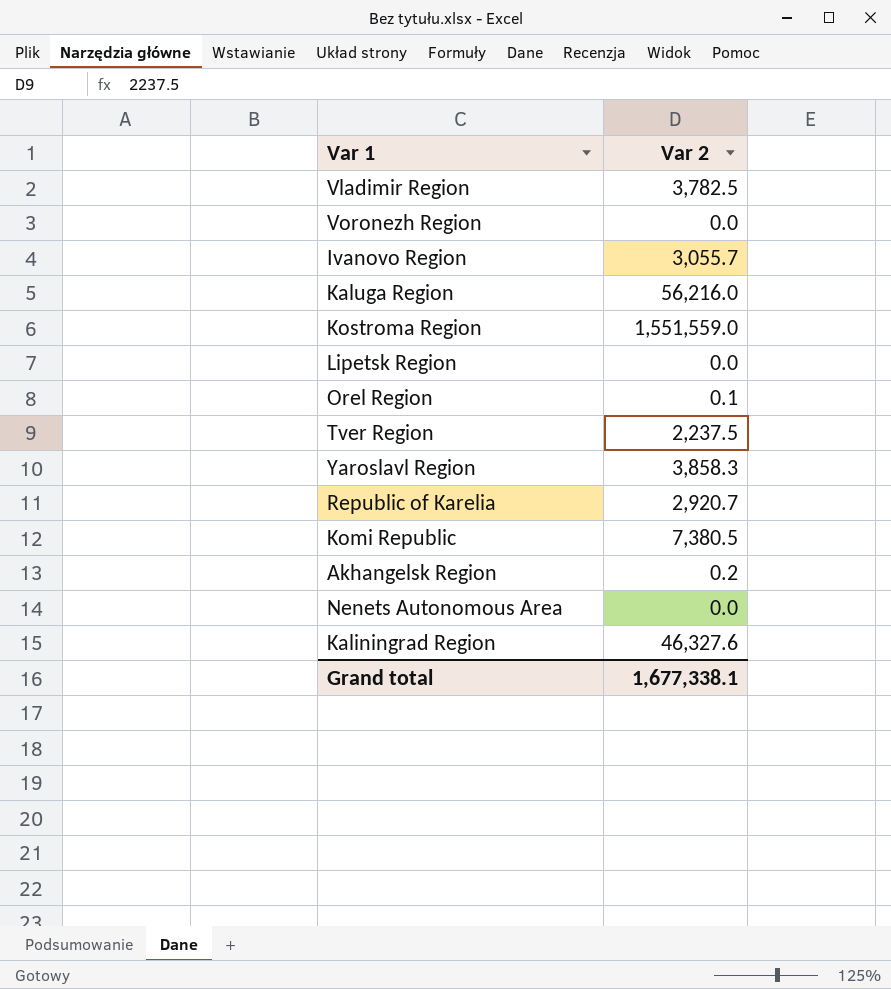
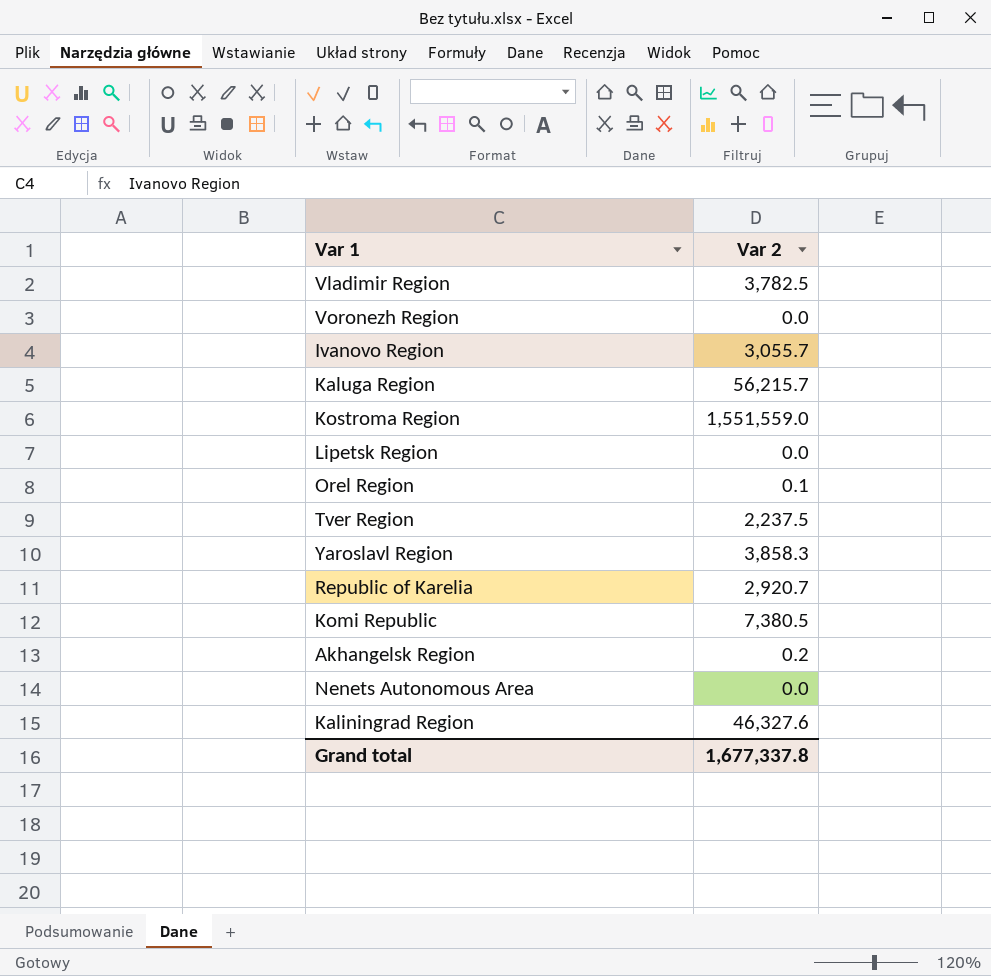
Kaluga Region | Var 2: 56,216.0 -> 56,215.7
Grand total | Var 2: 1,677,338.1 -> 1,677,337.8

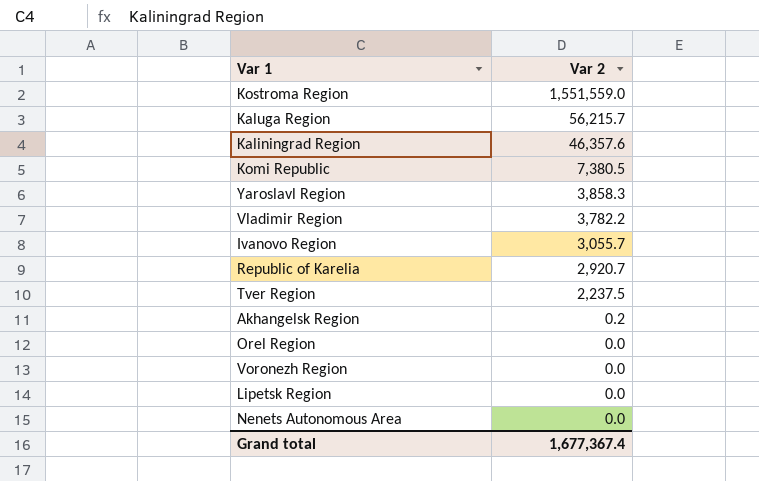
row order: none -> Var 2 descending
Kaliningrad Region | Var 2: 46,327.6 -> 46,357.6
Vladimir Region | Var 2: 3,782.5 -> 3,782.2
Orel Region | Var 2: 0.1 -> 0.0
Grand total | Var 2: 1,677,337.8 -> 1,677,367.4

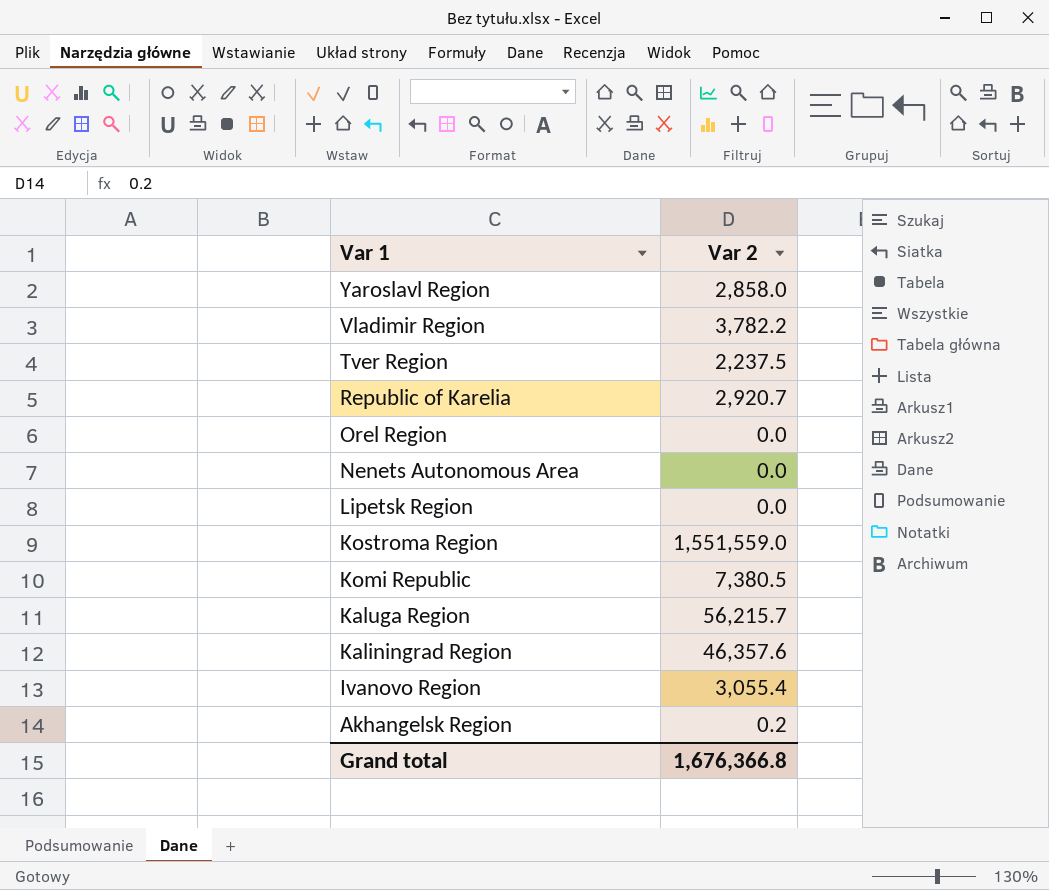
row order: Var 2 descending -> Var 1 descending
row Voronezh Region: 0.0 -> none
Yaroslavl Region | Var 2: 3,858.3 -> 2,858.0
Ivanovo Region | Var 2: 3,055.7 -> 3,055.4
Grand total | Var 2: 1,677,367.4 -> 1,676,366.8

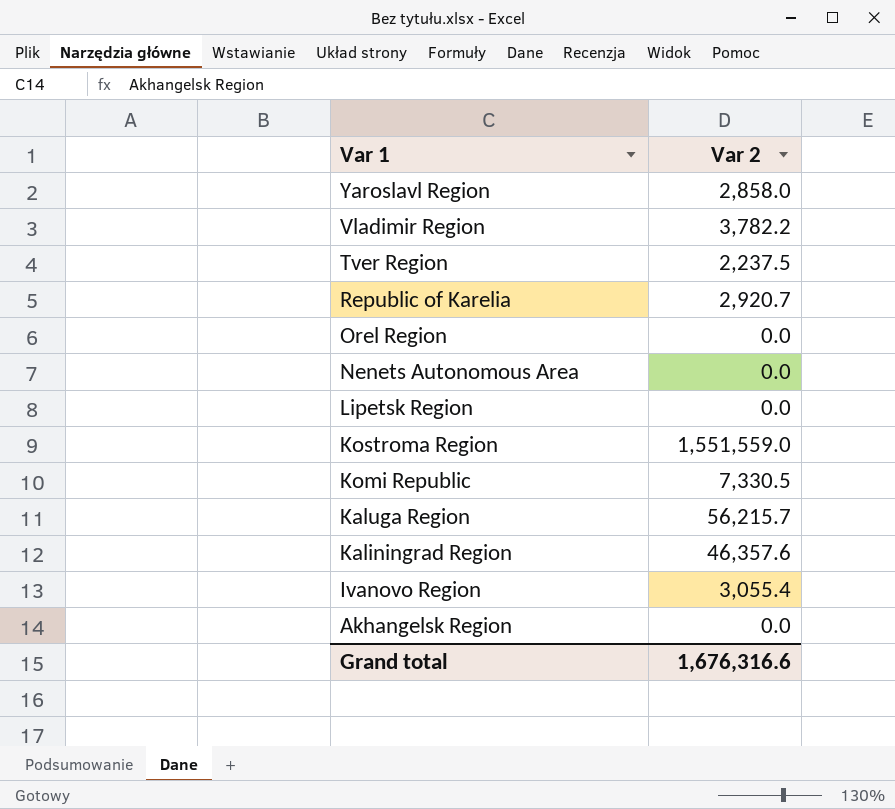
Komi Republic | Var 2: 7,380.5 -> 7,330.5
Akhangelsk Region | Var 2: 0.2 -> 0.0
Grand total | Var 2: 1,676,366.8 -> 1,676,316.6

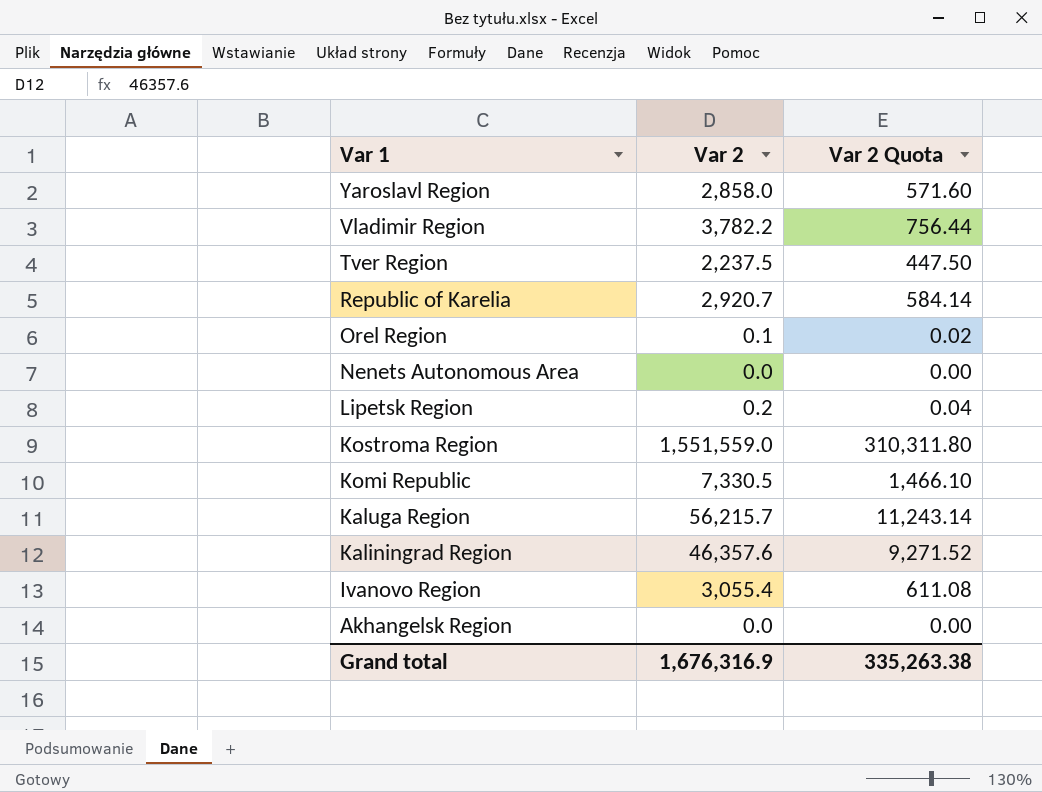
column Var 2 Quota | formula: none -> [Var 2] * 0.2
Orel Region | Var 2: 0.0 -> 0.1
Lipetsk Region | Var 2: 0.0 -> 0.2
Grand total | Var 2: 1,676,316.6 -> 1,676,316.9

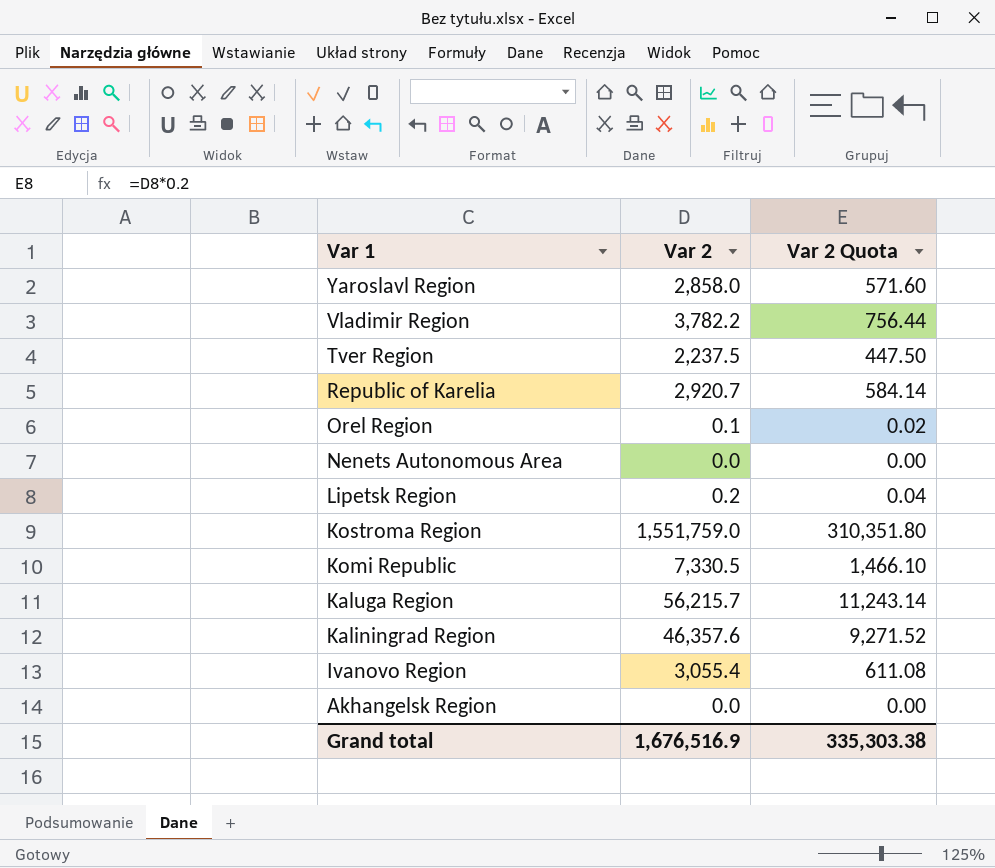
Kostroma Region | Var 2: 1,551,559.0 -> 1,551,759.0
Kostroma Region | Var 2 Quota: 310,311.80 -> 310,351.80
Grand total | Var 2: 1,676,316.9 -> 1,676,516.9
Grand total | Var 2 Quota: 335,263.38 -> 335,303.38

